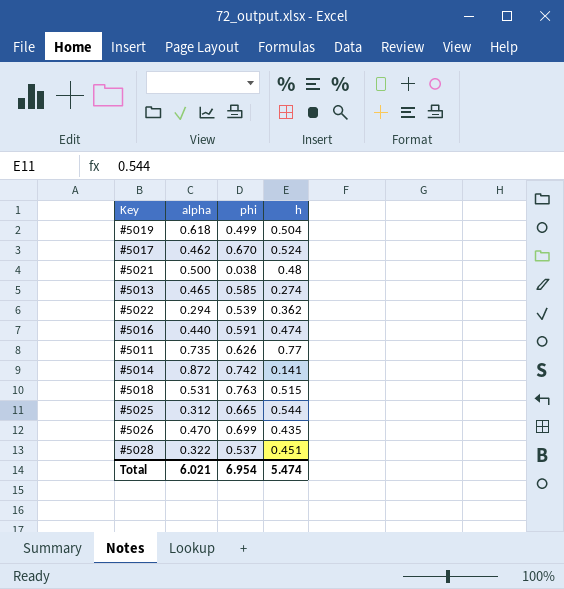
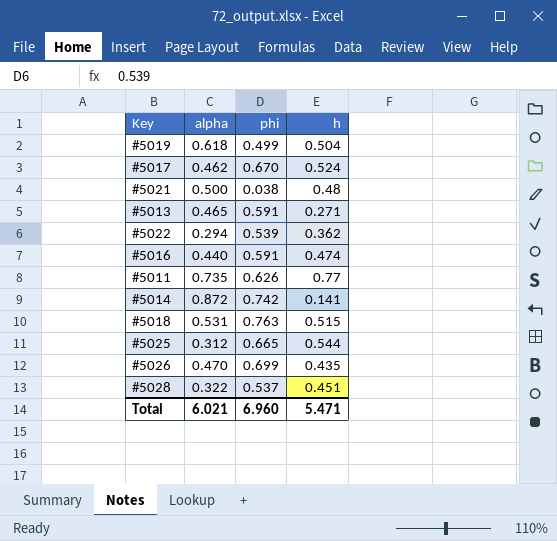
#5013 | phi: 0.585 -> 0.591
#5013 | h: 0.274 -> 0.271
Total | phi: 6.954 -> 6.960
Total | h: 5.474 -> 5.471

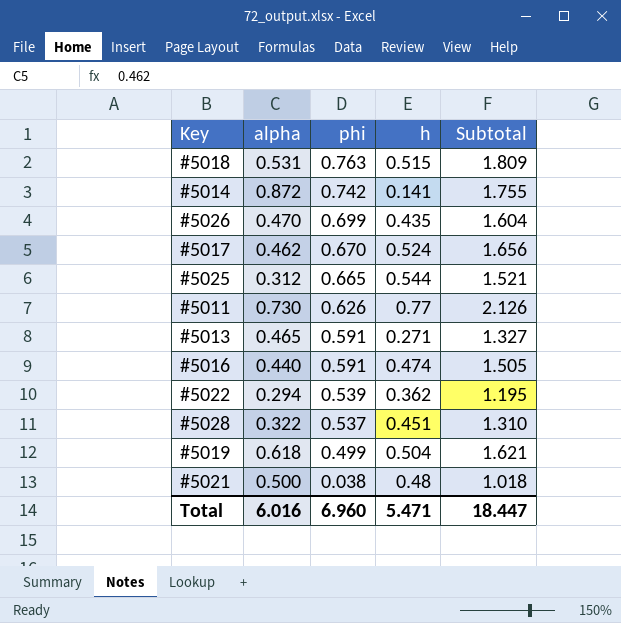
row order: none -> phi descending
column Subtotal | formula: none -> [alpha] + [phi] + [h]
#5011 | alpha: 0.735 -> 0.730
Total | alpha: 6.021 -> 6.016

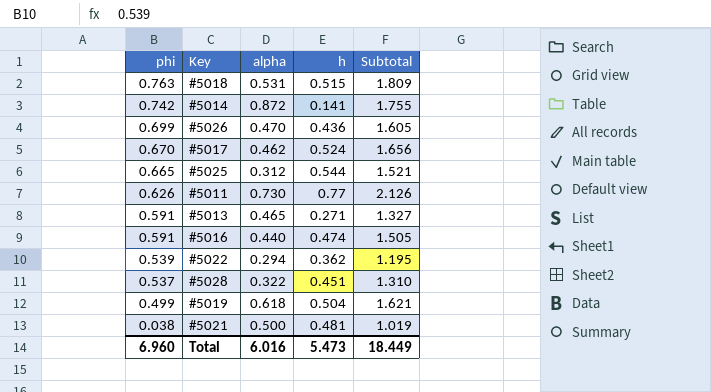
column phi | position: 3 -> 1
#5026 | h: 0.435 -> 0.436
#5026 | Subtotal: 1.604 -> 1.605
#5021 | h: 0.48 -> 0.481
#5021 | Subtotal: 1.018 -> 1.019
Total | h: 5.471 -> 5.473
Total | Subtotal: 18.447 -> 18.449

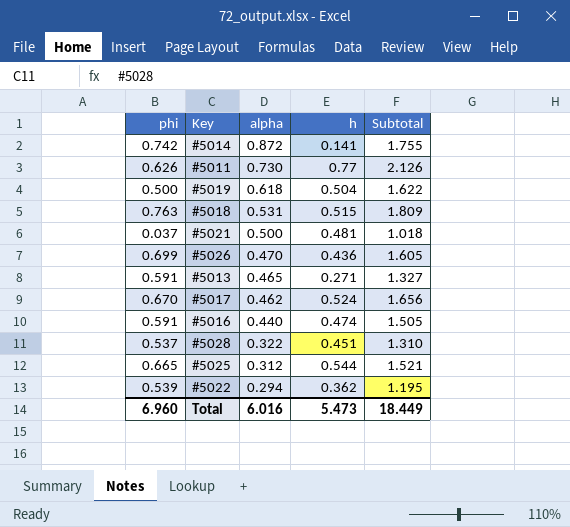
row order: phi descending -> alpha descending
#5019 | phi: 0.499 -> 0.500
#5019 | Subtotal: 1.621 -> 1.622
#5021 | phi: 0.038 -> 0.037
#5021 | Subtotal: 1.019 -> 1.018

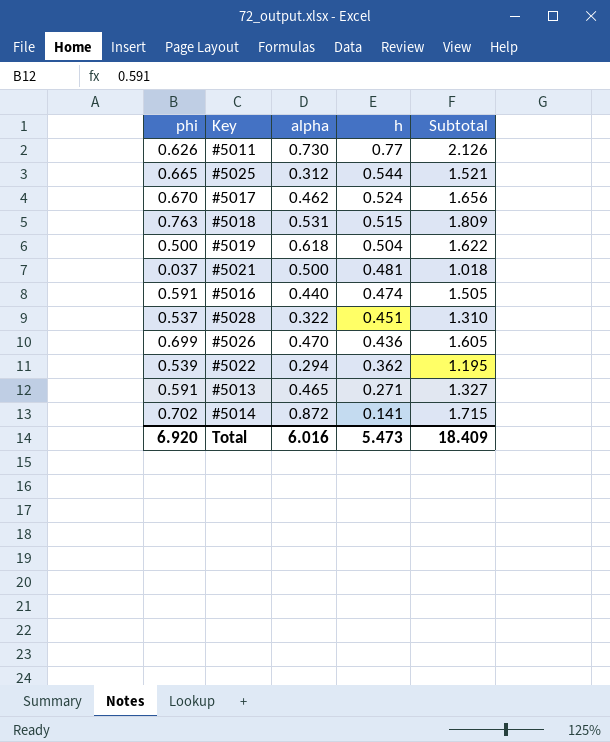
row order: alpha descending -> h descending
#5014 | phi: 0.742 -> 0.702
#5014 | Subtotal: 1.755 -> 1.715
Total | phi: 6.960 -> 6.920
Total | Subtotal: 18.449 -> 18.409

